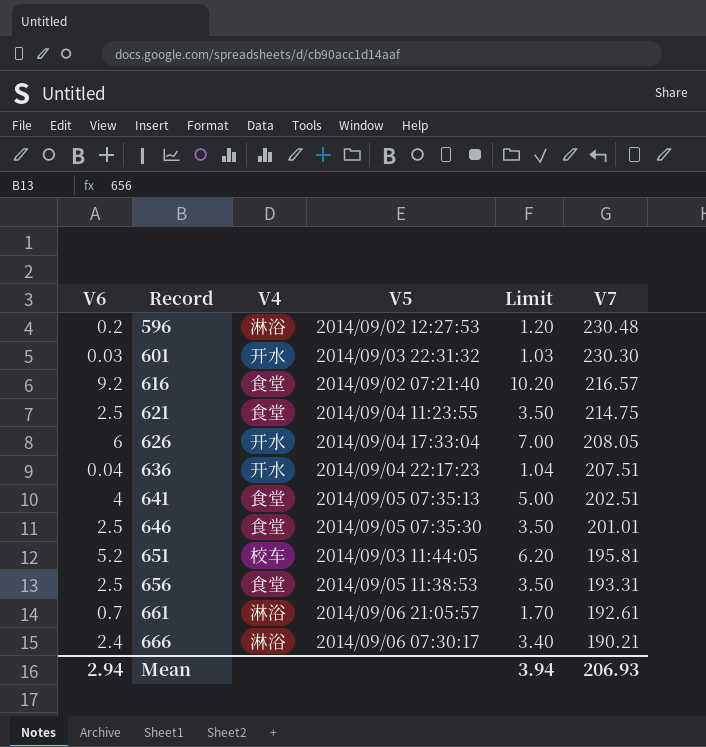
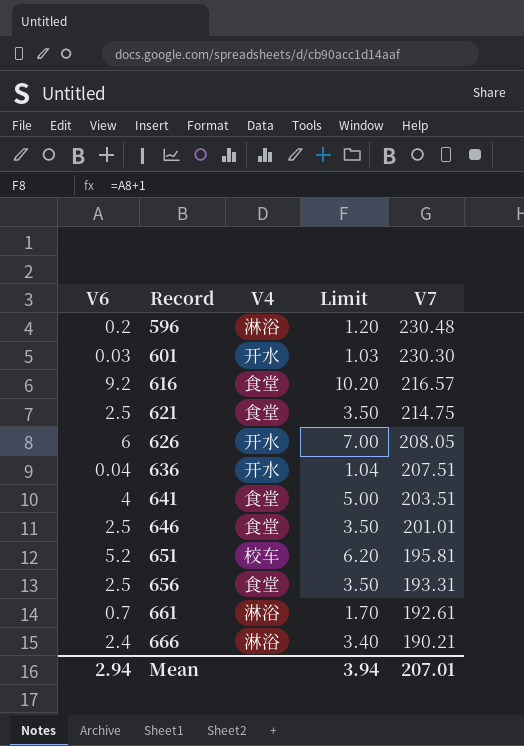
column V5 | position: 4 -> none
641 | V7: 202.51 -> 203.51
Mean | V7: 206.93 -> 207.01

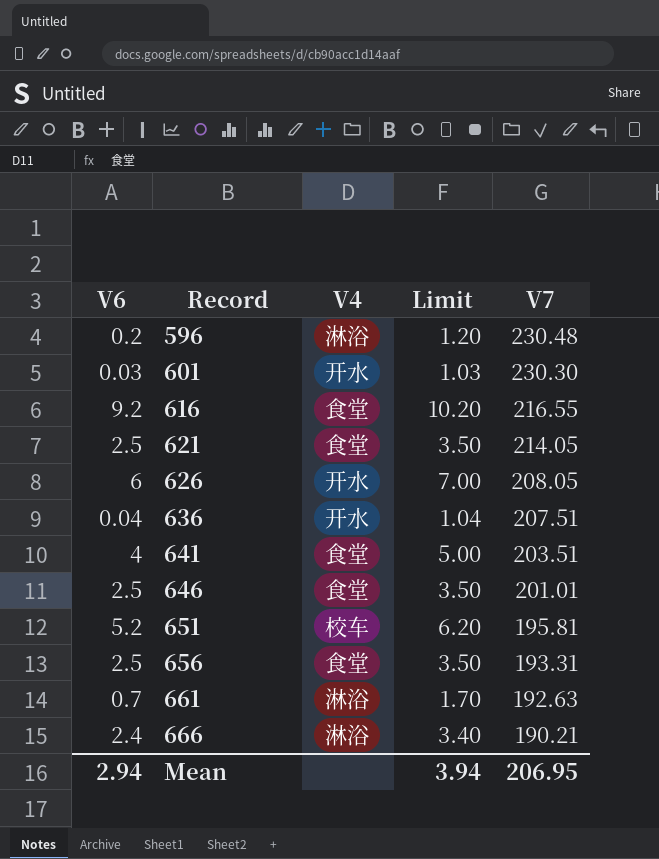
616 | V7: 216.57 -> 216.55
621 | V7: 214.75 -> 214.05
661 | V7: 192.61 -> 192.63
Mean | V7: 207.01 -> 206.95

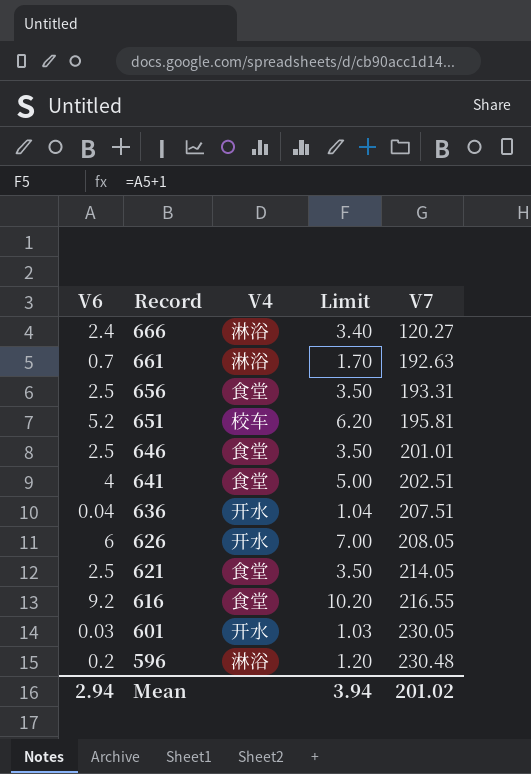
row order: Record ascending -> Record descending
666 | V7: 190.21 -> 120.27
641 | V7: 203.51 -> 202.51
601 | V7: 230.30 -> 230.05
Mean | V7: 206.95 -> 201.02

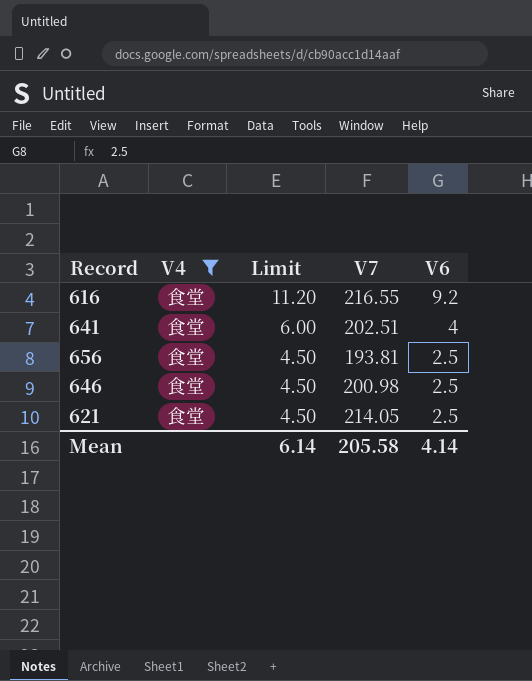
filter: none -> V4 = 食堂
row order: Record descending -> Limit descending
column Limit | formula: [V6] + 1 -> [V6] + 2
column V6 | position: 1 -> 5
656 | V7: 193.31 -> 193.81
646 | V7: 201.01 -> 200.98
Mean | Limit: 3.94 -> 6.14
Mean | V7: 201.02 -> 205.58
Mean | V6: 2.94 -> 4.14

